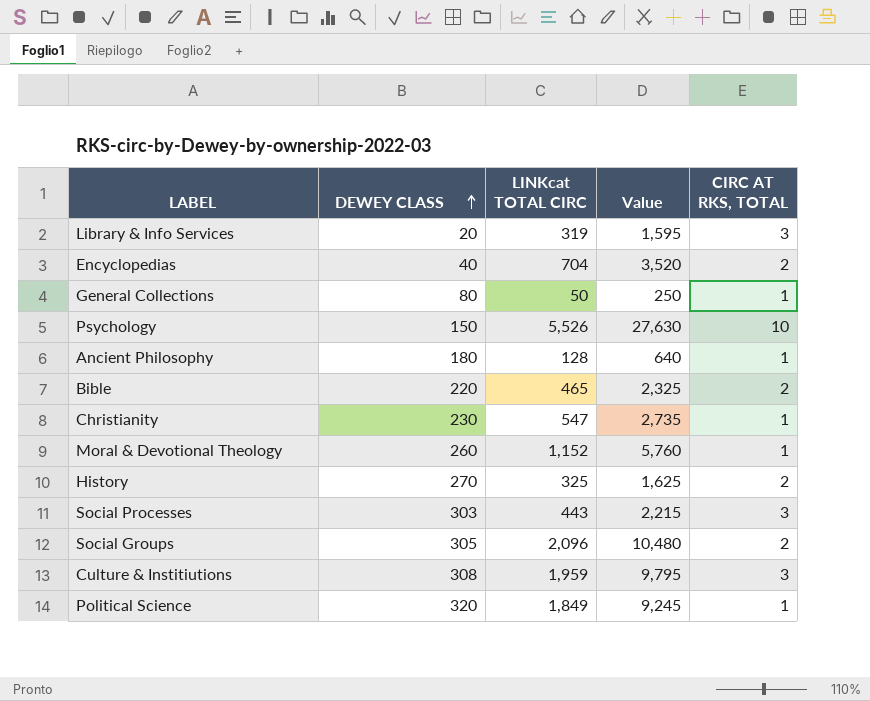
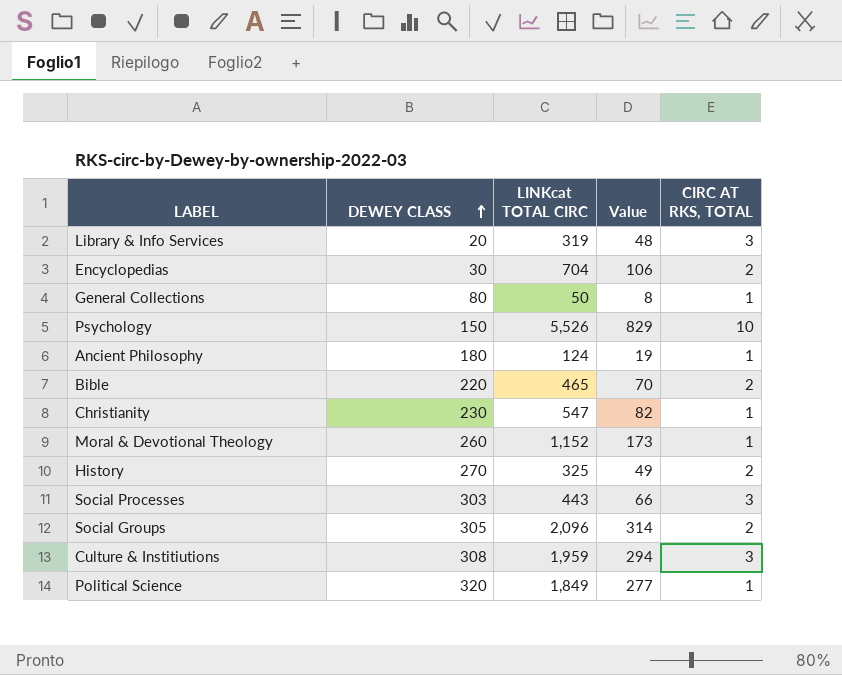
column Value | formula: [LINKcat TOTAL CIRC] * 5 -> [LINKcat TOTAL CIRC] * 0.15
Encyclopedias | DEWEY CLASS: 40 -> 30
Ancient Philosophy | LINKcat TOTAL CIRC: 128 -> 124

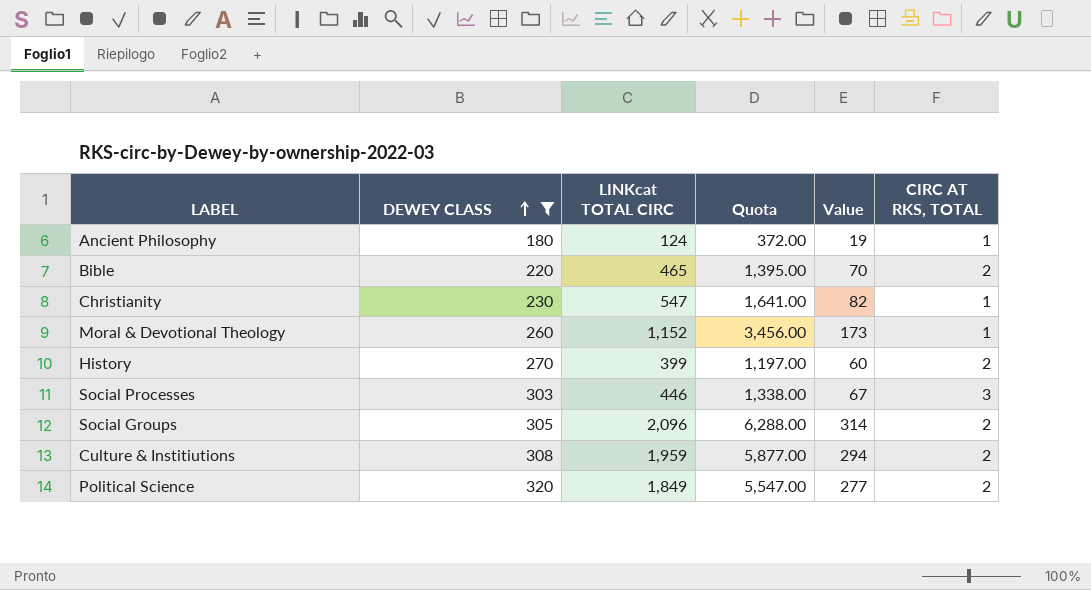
filter: none -> DEWEY CLASS >= 180
column Quota | formula: none -> [LINKcat TOTAL CIRC] * 3
History | LINKcat TOTAL CIRC: 325 -> 399
History | Value: 49 -> 60
Social Processes | LINKcat TOTAL CIRC: 443 -> 446
Social Processes | Value: 66 -> 67
Culture & Institiutions | CIRC AT RKS, TOTAL: 3 -> 2
Political Science | CIRC AT RKS, TOTAL: 1 -> 2

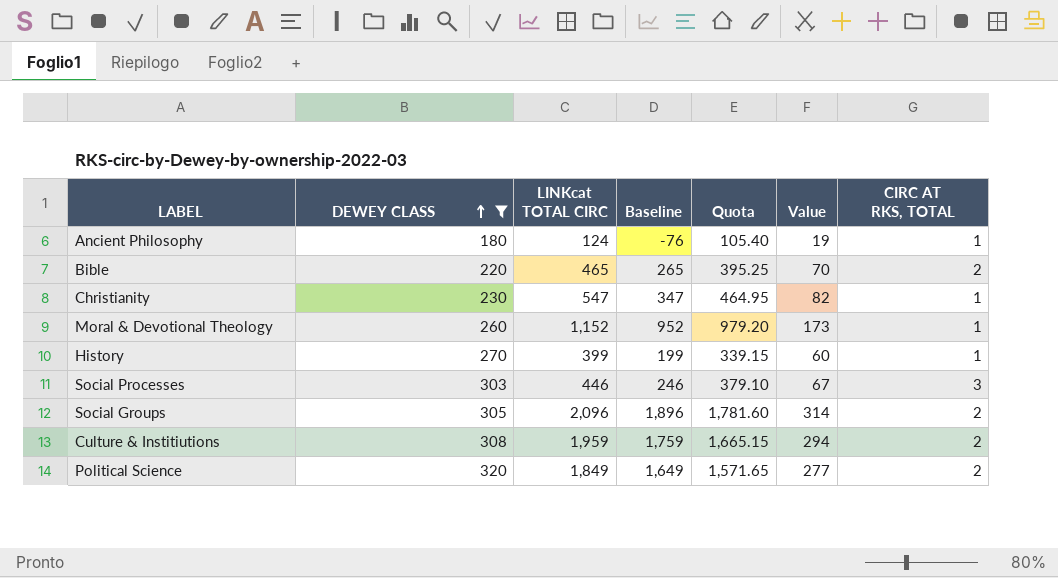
column Baseline | formula: none -> [LINKcat TOTAL CIRC] - 200
column Quota | formula: [LINKcat TOTAL CIRC] * 3 -> [LINKcat TOTAL CIRC] * 0.85
History | CIRC AT RKS, TOTAL: 2 -> 1

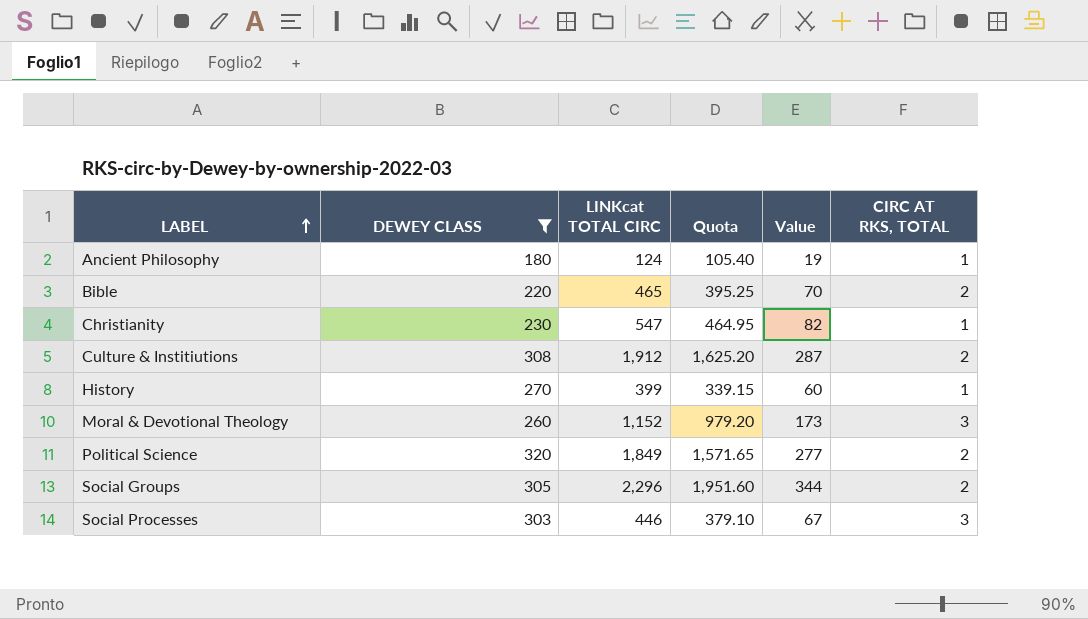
row order: DEWEY CLASS ascending -> LABEL ascending
column Baseline | formula: [LINKcat TOTAL CIRC] - 200 -> none
Culture & Institiutions | LINKcat TOTAL CIRC: 1,959 -> 1,912
Culture & Institiutions | Quota: 1,665.15 -> 1,625.20
Culture & Institiutions | Value: 294 -> 287
Moral & Devotional Theology | CIRC AT RKS, TOTAL: 1 -> 3
Social Groups | LINKcat TOTAL CIRC: 2,096 -> 2,296
Social Groups | Quota: 1,781.60 -> 1,951.60
Social Groups | Value: 314 -> 344

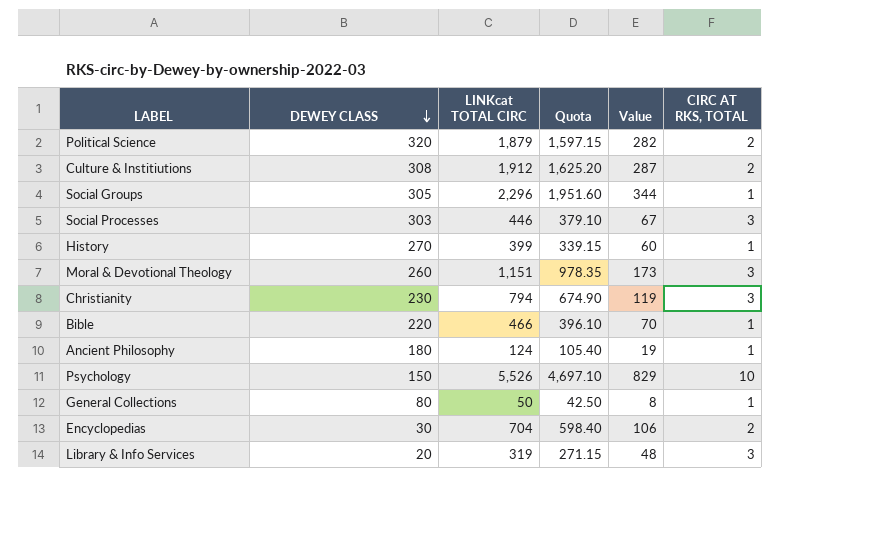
filter: DEWEY CLASS >= 180 -> none
row order: LABEL ascending -> DEWEY CLASS descending
Political Science | LINKcat TOTAL CIRC: 1,849 -> 1,879
Political Science | Quota: 1,571.65 -> 1,597.15
Political Science | Value: 277 -> 282
Social Groups | CIRC AT RKS, TOTAL: 2 -> 1
Moral & Devotional Theology | LINKcat TOTAL CIRC: 1,152 -> 1,151
Moral & Devotional Theology | Quota: 979.20 -> 978.35
Christianity | LINKcat TOTAL CIRC: 547 -> 794
Christianity | Quota: 464.95 -> 674.90
Christianity | Value: 82 -> 119
Christianity | CIRC AT RKS, TOTAL: 1 -> 3
Bible | LINKcat TOTAL CIRC: 465 -> 466
Bible | Quota: 395.25 -> 396.10
Bible | CIRC AT RKS, TOTAL: 2 -> 1

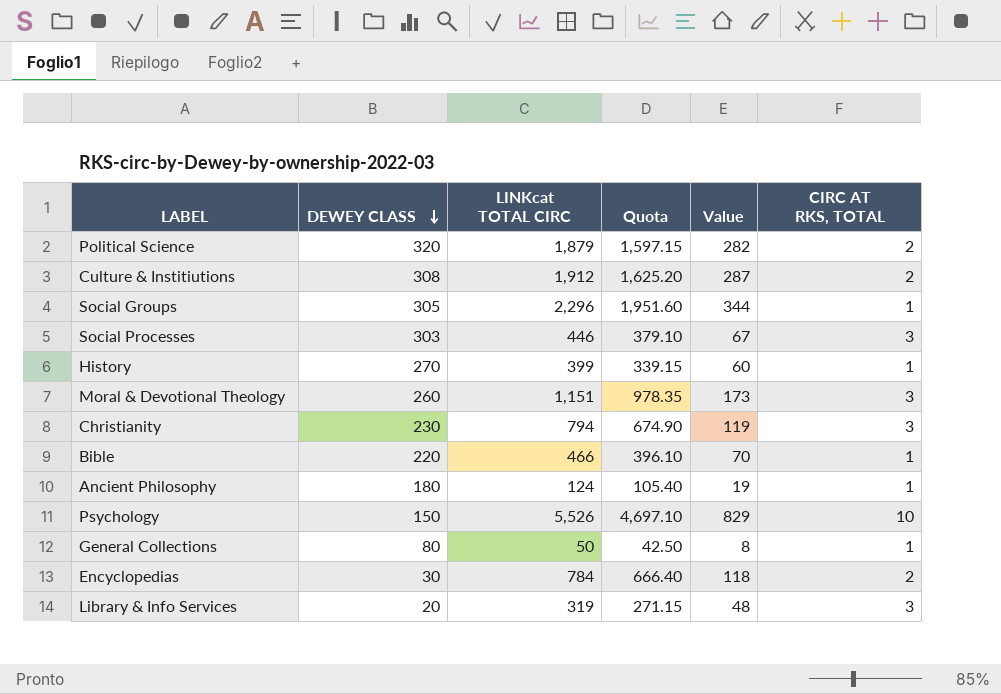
Encyclopedias | LINKcat TOTAL CIRC: 704 -> 784
Encyclopedias | Quota: 598.40 -> 666.40
Encyclopedias | Value: 106 -> 118

